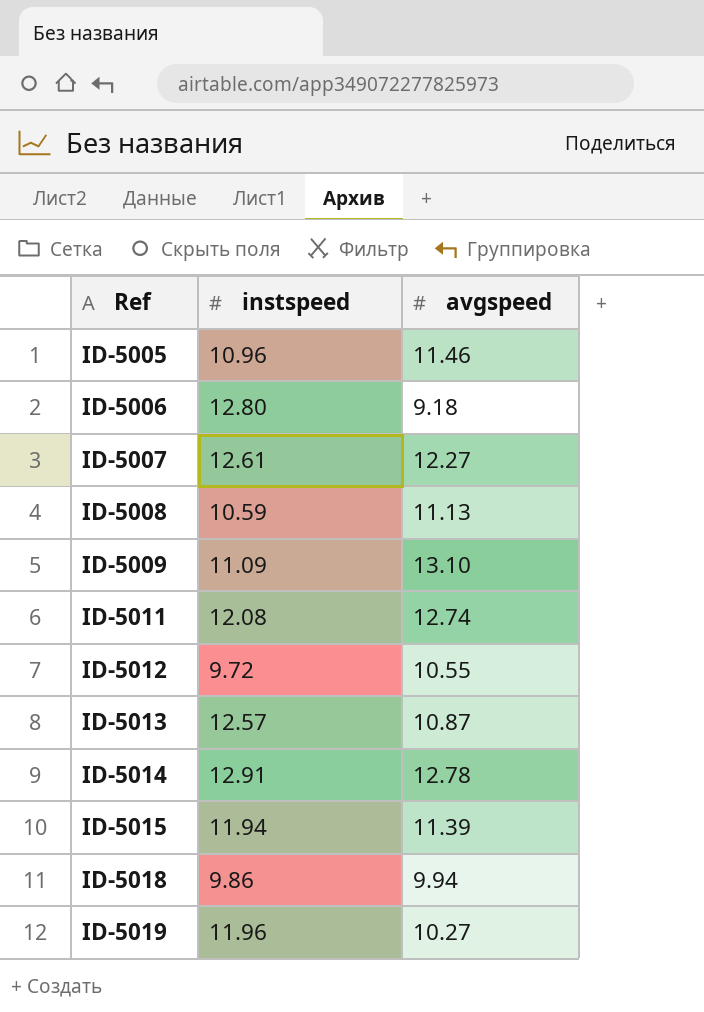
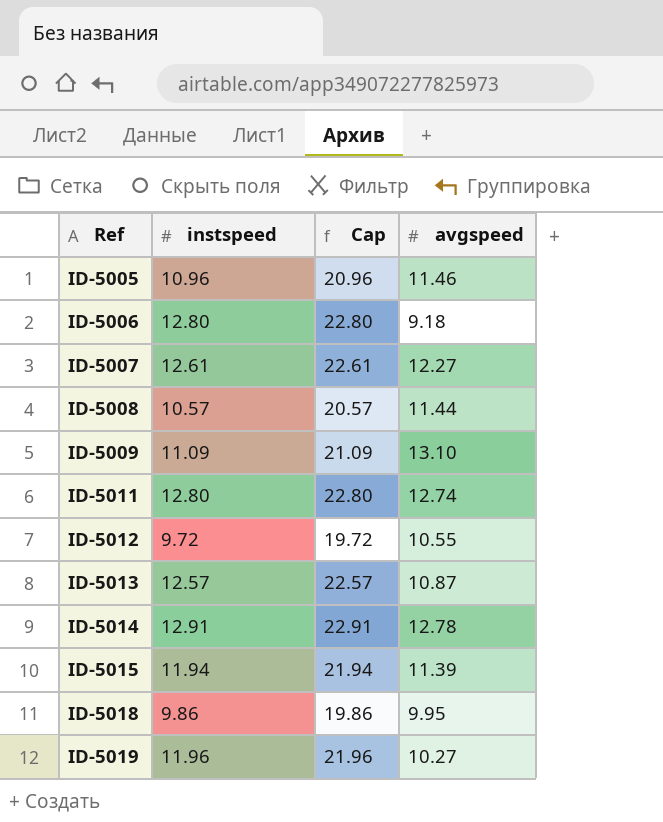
column Cap | formula: none -> [instspeed] + 10
ID-5008 | instspeed: 10.59 -> 10.57
ID-5008 | avgspeed: 11.13 -> 11.44
ID-5011 | instspeed: 12.08 -> 12.80
ID-5018 | avgspeed: 9.94 -> 9.95

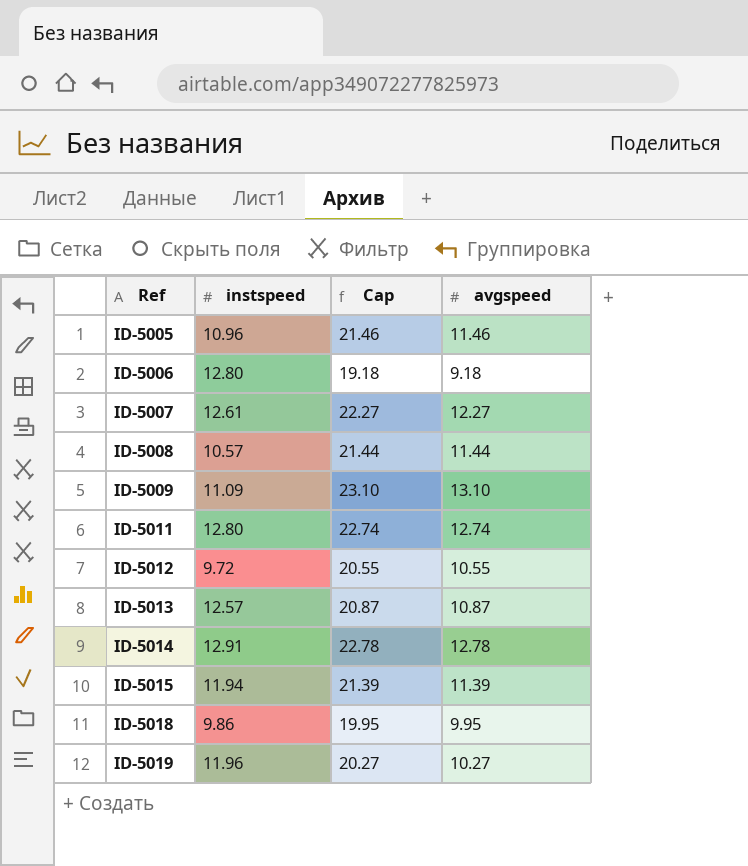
column Cap | formula: [instspeed] + 10 -> [avgspeed] + 10

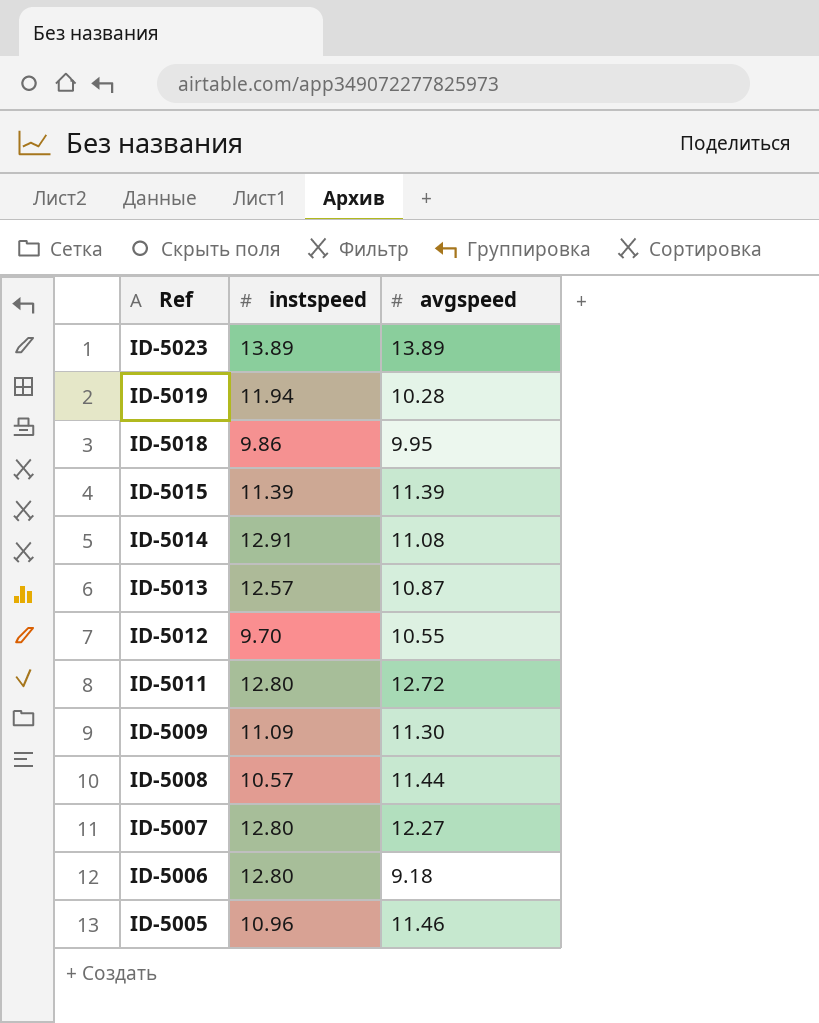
row order: Ref ascending -> Ref descending
column Cap | formula: [avgspeed] + 10 -> none
row ID-5023: none -> 13.89 | 13.89
ID-5019 | instspeed: 11.96 -> 11.94
ID-5019 | avgspeed: 10.27 -> 10.28
ID-5015 | instspeed: 11.94 -> 11.39
ID-5014 | avgspeed: 12.78 -> 11.08
ID-5012 | instspeed: 9.72 -> 9.70
ID-5011 | avgspeed: 12.74 -> 12.72
ID-5009 | avgspeed: 13.10 -> 11.30
ID-5007 | instspeed: 12.61 -> 12.80

